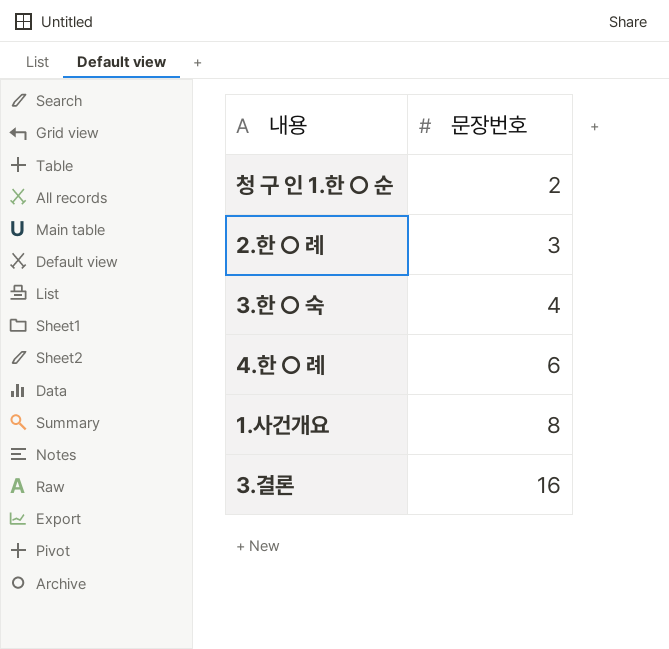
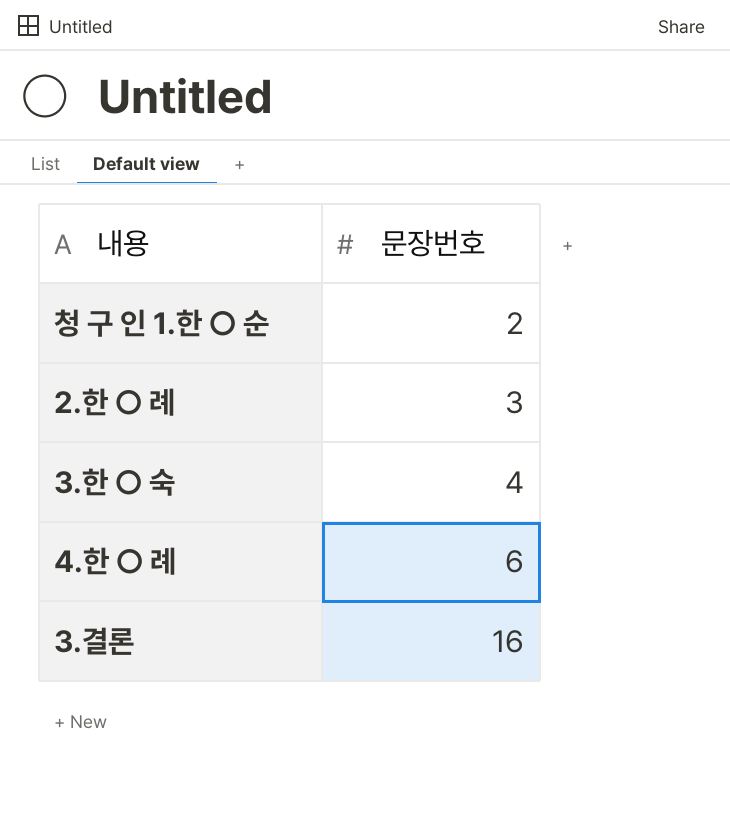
row 1.사건개요: 8 -> none

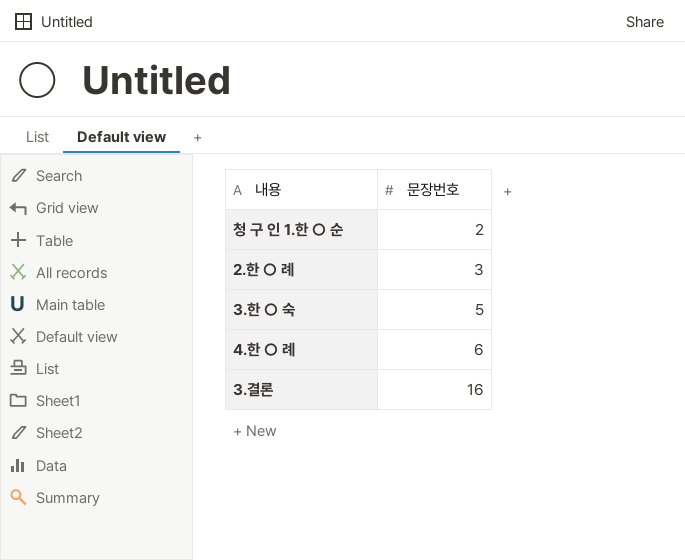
3.한 ○ 숙 | 문장번호: 4 -> 5

